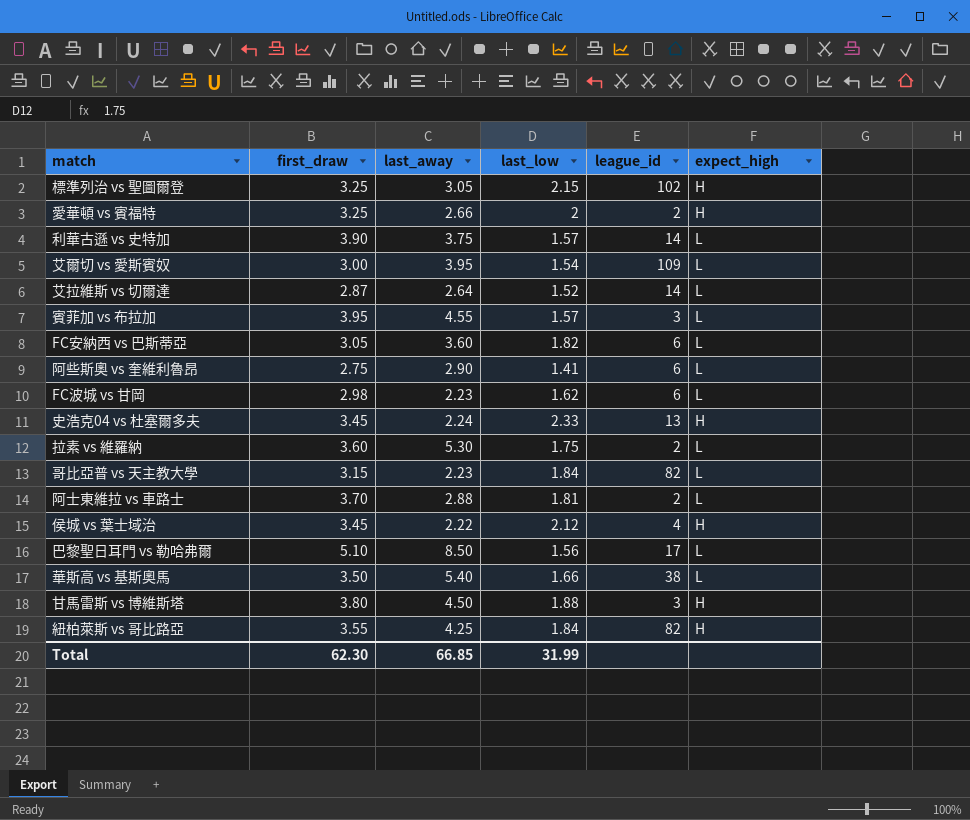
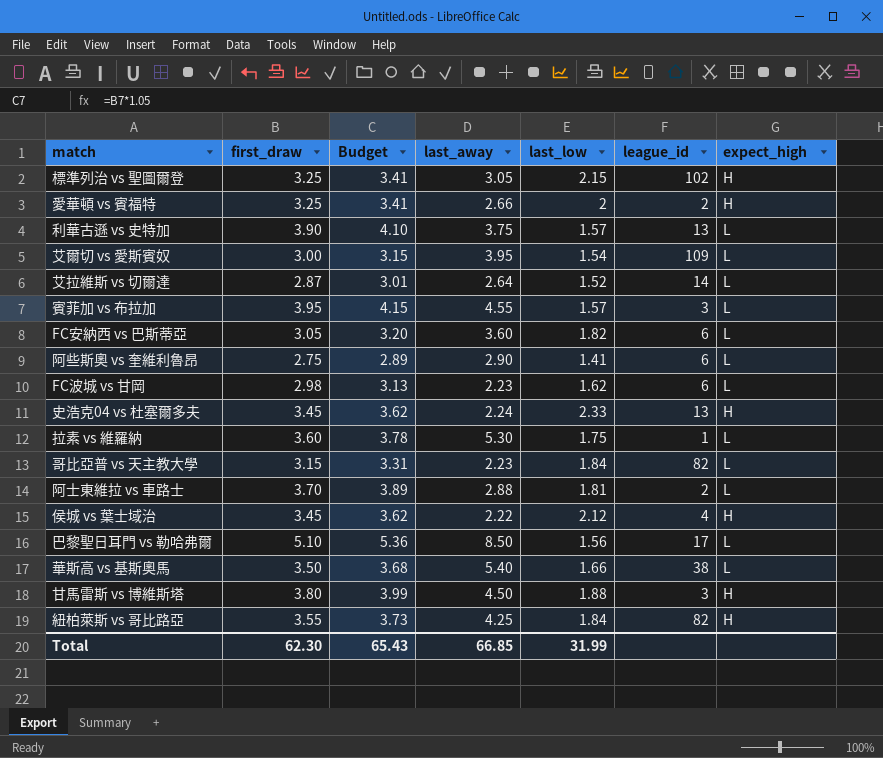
column Budget | formula: none -> [first_draw] * 1.05
利華古遜 vs 史特加 | league_id: 14 -> 13
拉素 vs 維羅納 | league_id: 2 -> 1

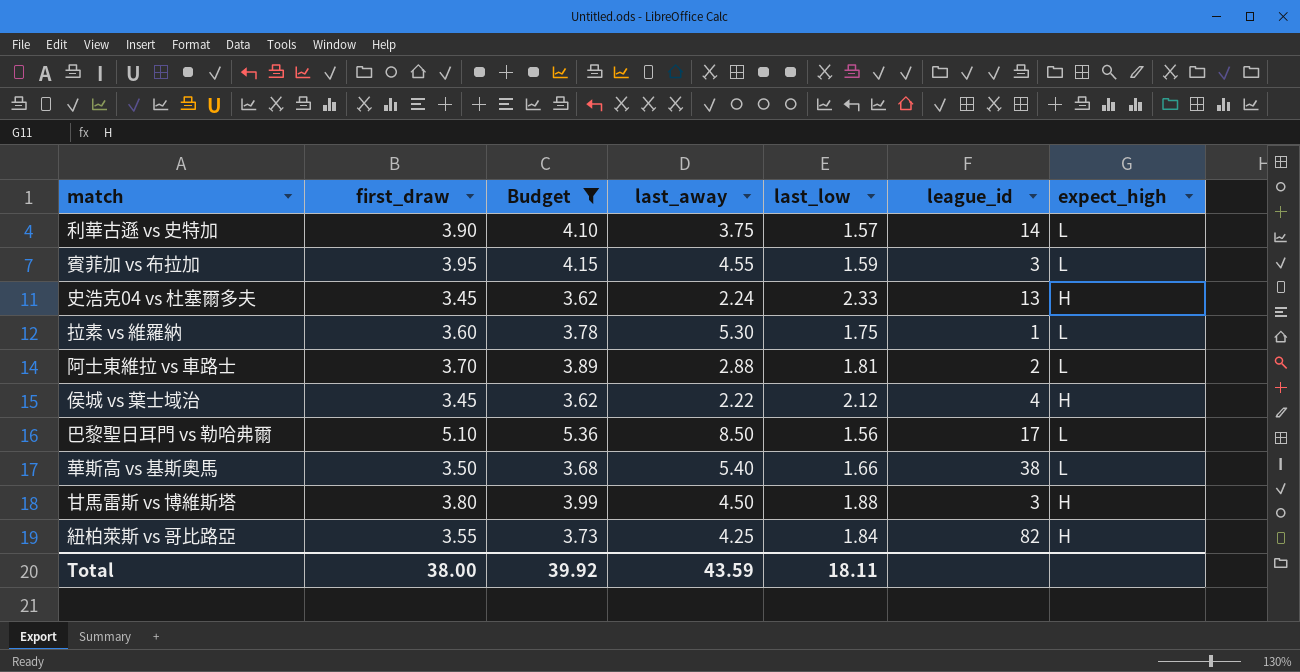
filter: none -> Budget >= 3.62
利華古遜 vs 史特加 | league_id: 13 -> 14
賓菲加 vs 布拉加 | last_low: 1.57 -> 1.59
Total | first_draw: 62.30 -> 38.00
Total | Budget: 65.43 -> 39.92
Total | last_away: 66.85 -> 43.59
Total | last_low: 31.99 -> 18.11

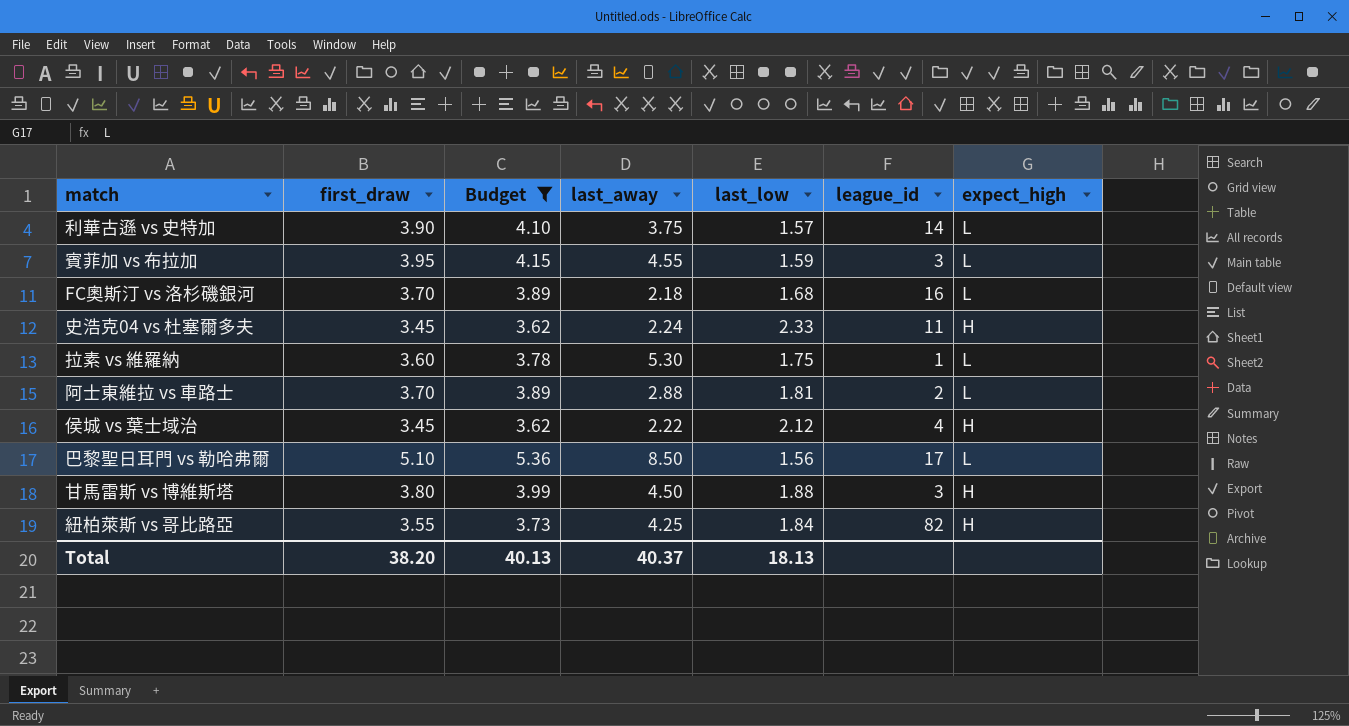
row 華斯高 vs 基斯奧馬: 3.50 | 3.68 | 5.40 | 1.66 | 38 | L -> none
row FC奧斯汀 vs 洛杉磯銀河: none -> 3.70 | 3.89 | 2.18 | 1.68 | 16 | L
史浩克04 vs 杜塞爾多夫 | league_id: 13 -> 11
Total | first_draw: 38.00 -> 38.20
Total | Budget: 39.92 -> 40.13
Total | last_away: 43.59 -> 40.37
Total | last_low: 18.11 -> 18.13

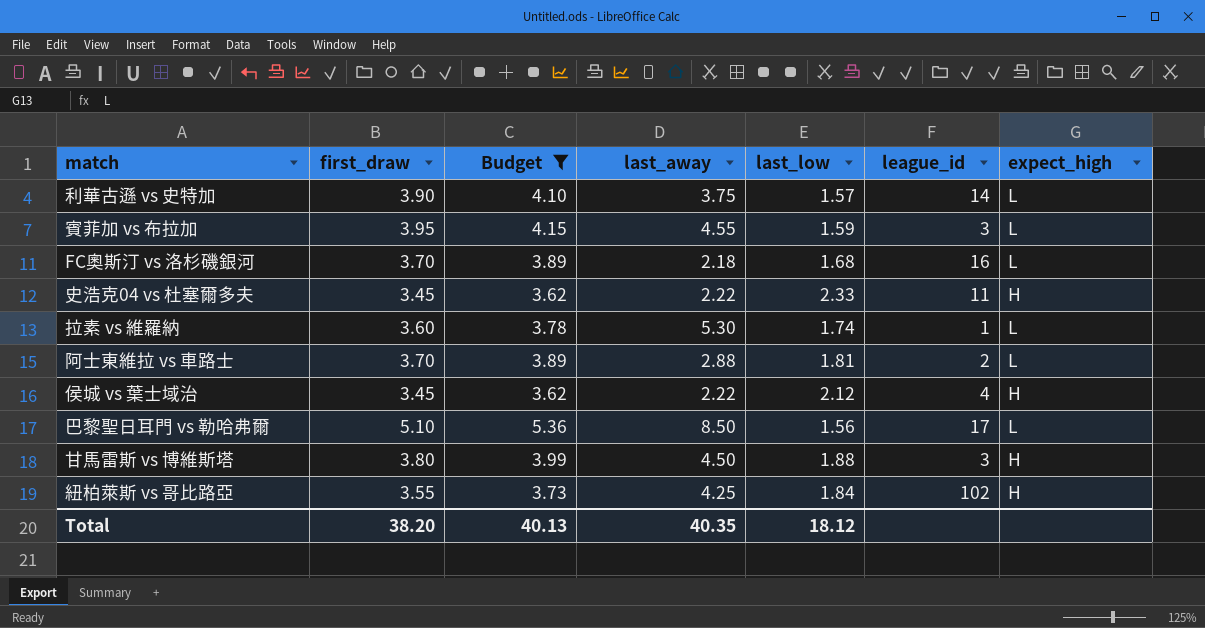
史浩克04 vs 杜塞爾多夫 | last_away: 2.24 -> 2.22
拉素 vs 維羅納 | last_low: 1.75 -> 1.74
紐柏萊斯 vs 哥比路亞 | league_id: 82 -> 102
Total | last_away: 40.37 -> 40.35
Total | last_low: 18.13 -> 18.12

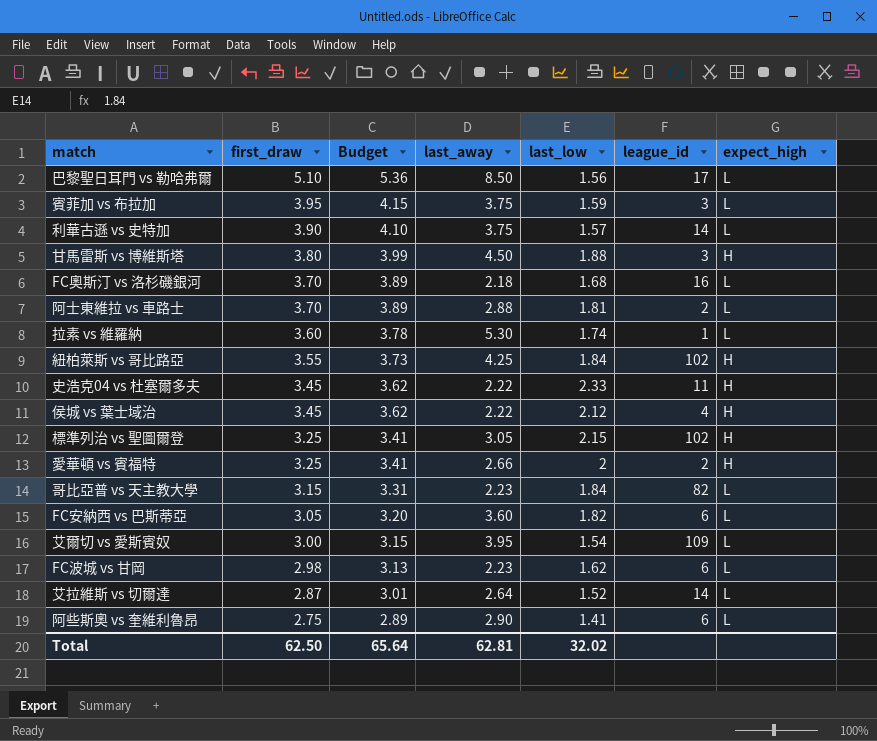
filter: Budget >= 3.62 -> none
row order: none -> first_draw descending
賓菲加 vs 布拉加 | last_away: 4.55 -> 3.75
Total | first_draw: 38.20 -> 62.50
Total | Budget: 40.13 -> 65.64
Total | last_away: 40.35 -> 62.81
Total | last_low: 18.12 -> 32.02

